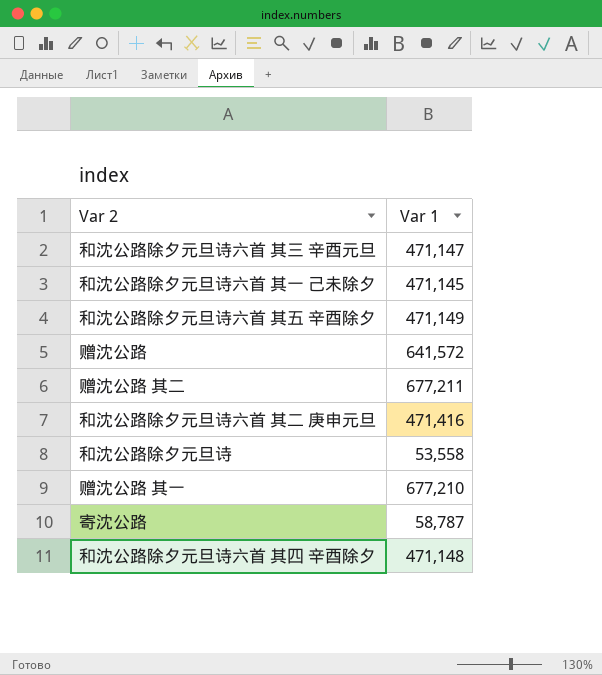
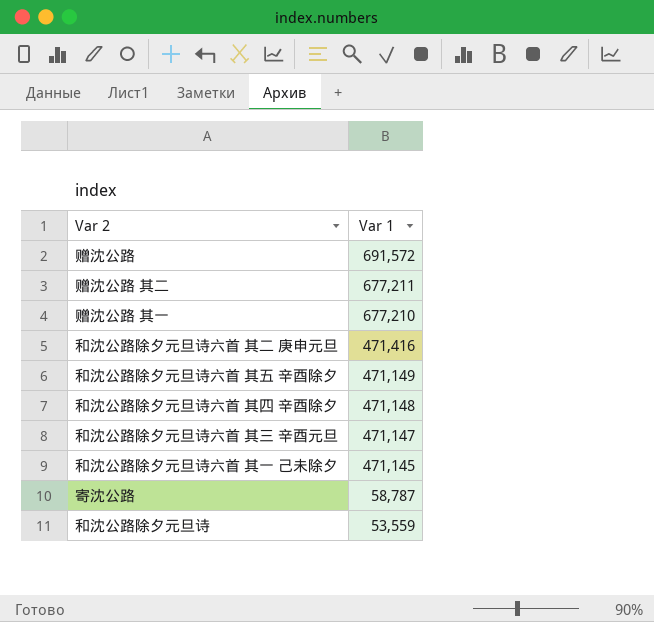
row order: none -> Var 1 descending
赠沈公路 | Var 1: 641,572 -> 691,572
和沈公路除夕元旦诗 | Var 1: 53,558 -> 53,559

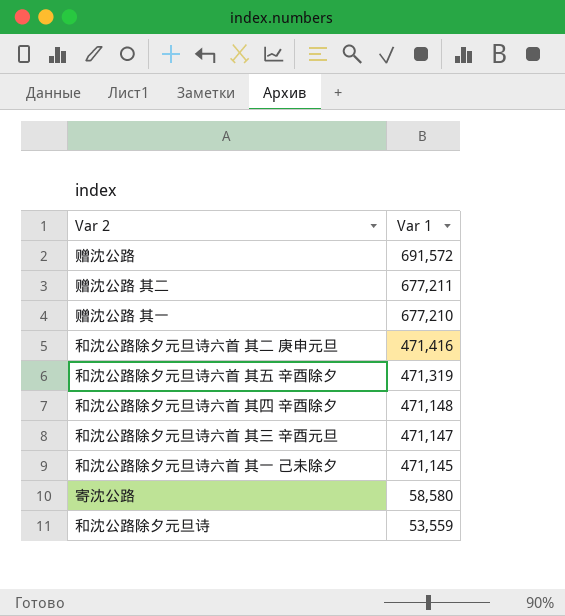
和沈公路除夕元旦诗六首 其五 辛酉除夕 | Var 1: 471,149 -> 471,319
寄沈公路 | Var 1: 58,787 -> 58,580

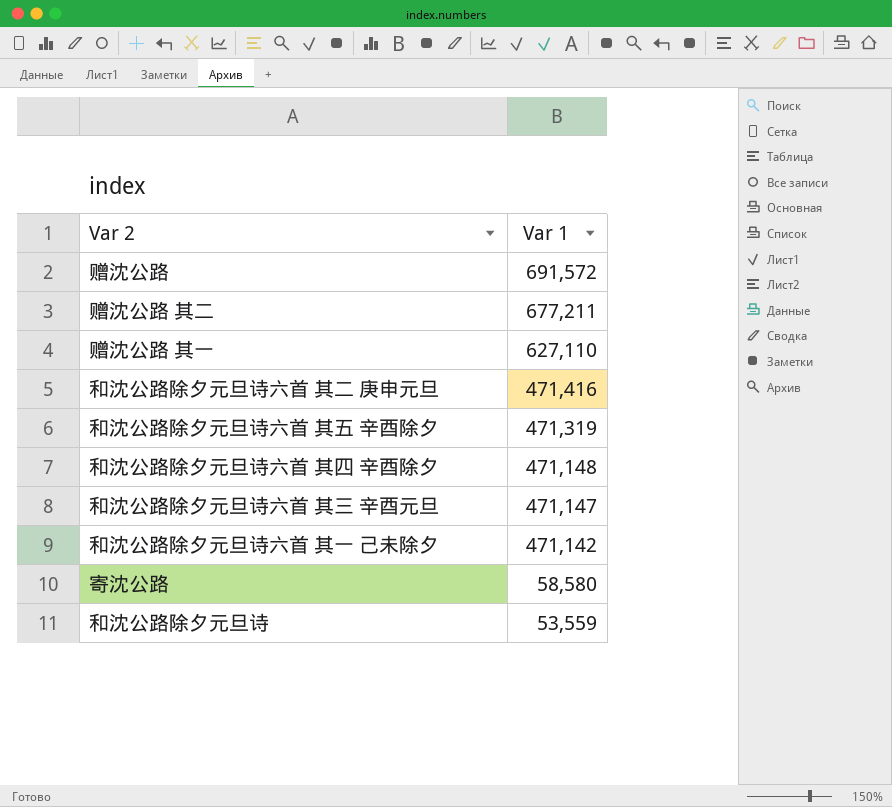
赠沈公路 其一 | Var 1: 677,210 -> 627,110
和沈公路除夕元旦诗六首 其一 己未除夕 | Var 1: 471,145 -> 471,142

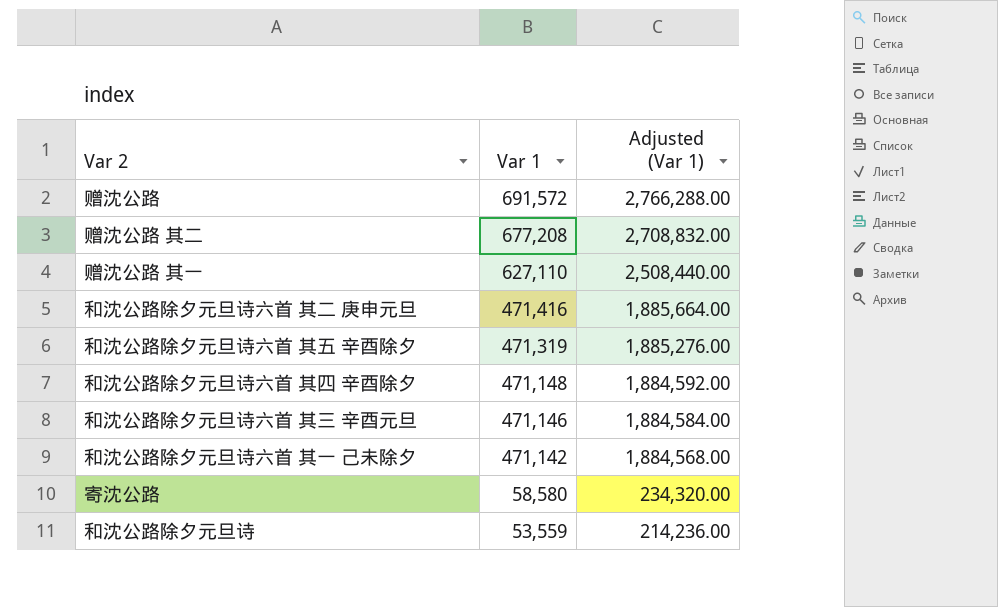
column Adjusted (Var 1) | formula: none -> [Var 1] * 4
赠沈公路 其二 | Var 1: 677,211 -> 677,208
和沈公路除夕元旦诗六首 其三 辛酉元旦 | Var 1: 471,147 -> 471,146

